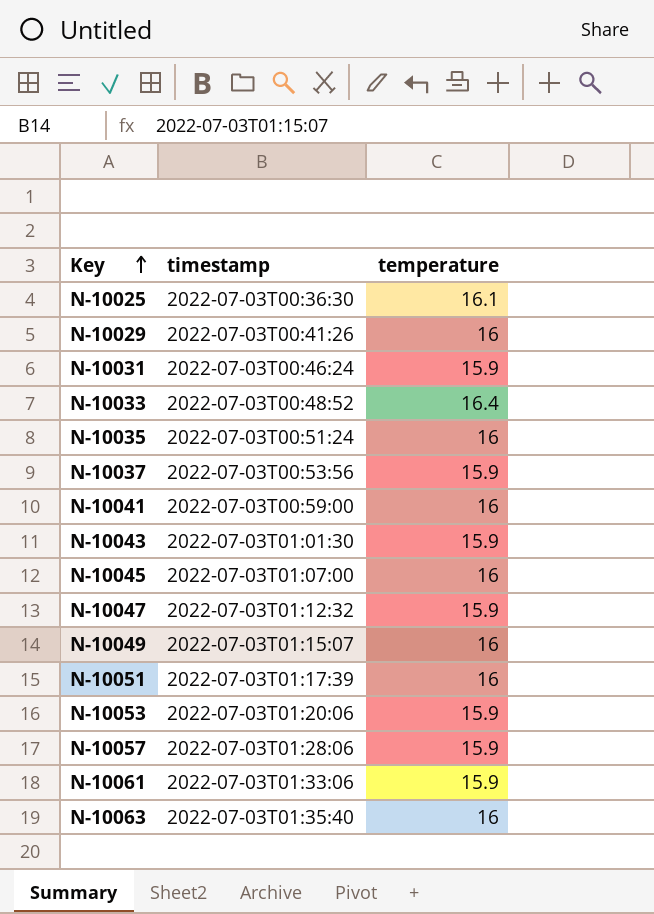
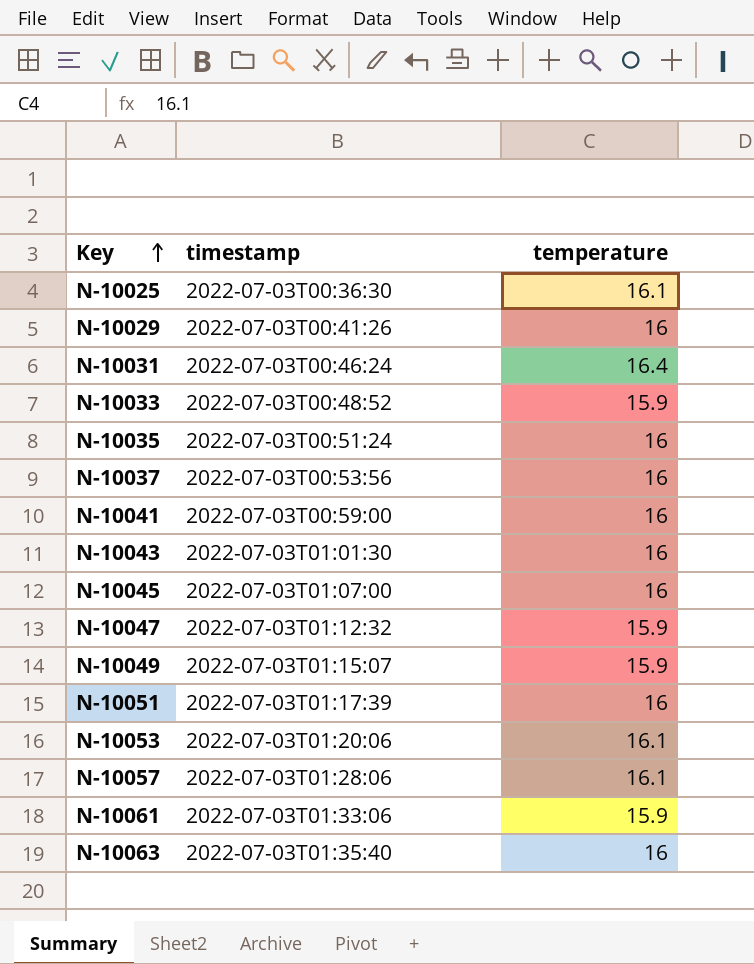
N-10031 | temperature: 15.9 -> 16.4
N-10033 | temperature: 16.4 -> 15.9
N-10037 | temperature: 15.9 -> 16
N-10043 | temperature: 15.9 -> 16
N-10049 | temperature: 16 -> 15.9
N-10053 | temperature: 15.9 -> 16.1
N-10057 | temperature: 15.9 -> 16.1

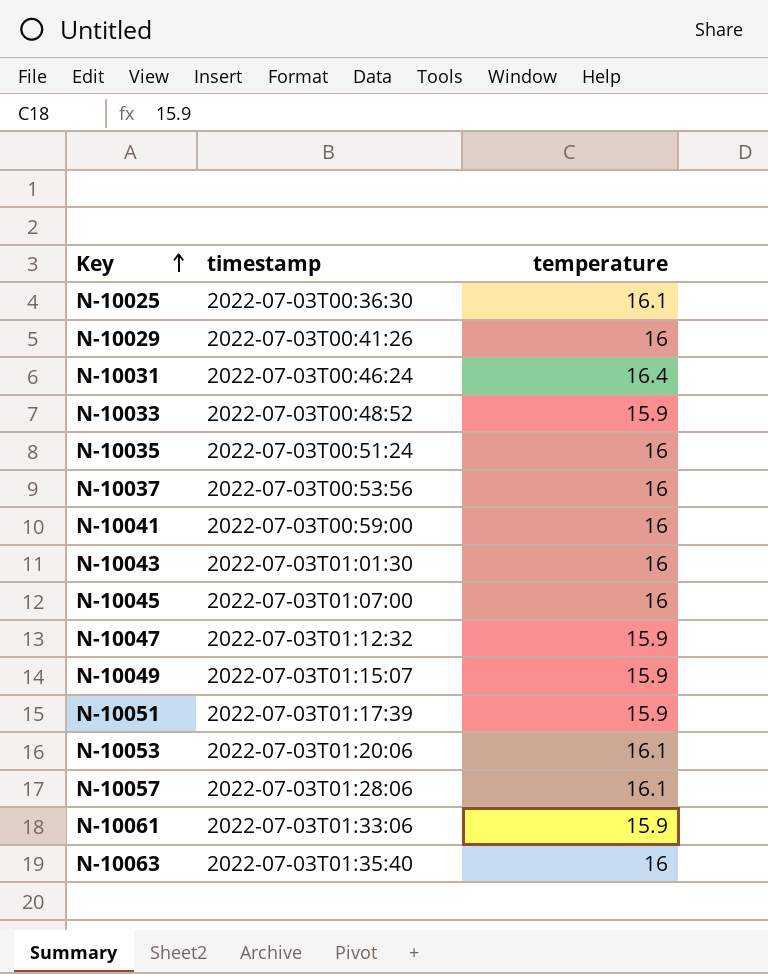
N-10051 | temperature: 16 -> 15.9

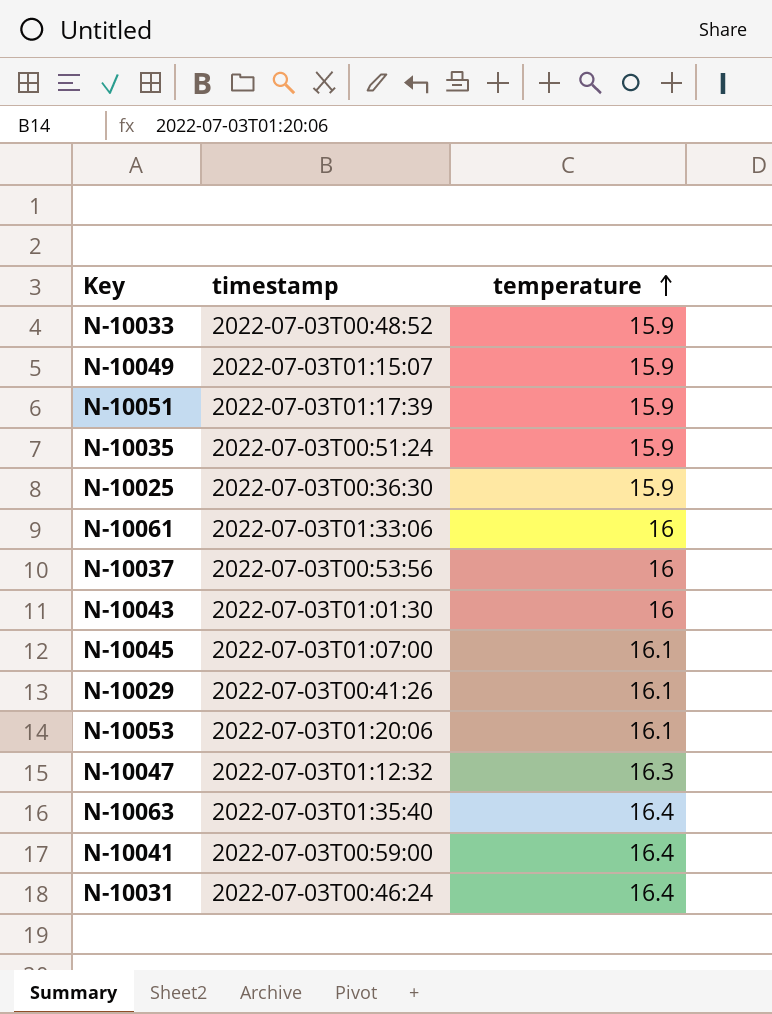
row order: Key ascending -> temperature ascending
row N-10057: 2022-07-03T01:28:06 | 16.1 -> none
N-10035 | temperature: 16 -> 15.9
N-10025 | temperature: 16.1 -> 15.9
N-10061 | temperature: 15.9 -> 16
N-10045 | temperature: 16 -> 16.1
N-10029 | temperature: 16 -> 16.1
N-10047 | temperature: 15.9 -> 16.3
N-10063 | temperature: 16 -> 16.4
N-10041 | temperature: 16 -> 16.4

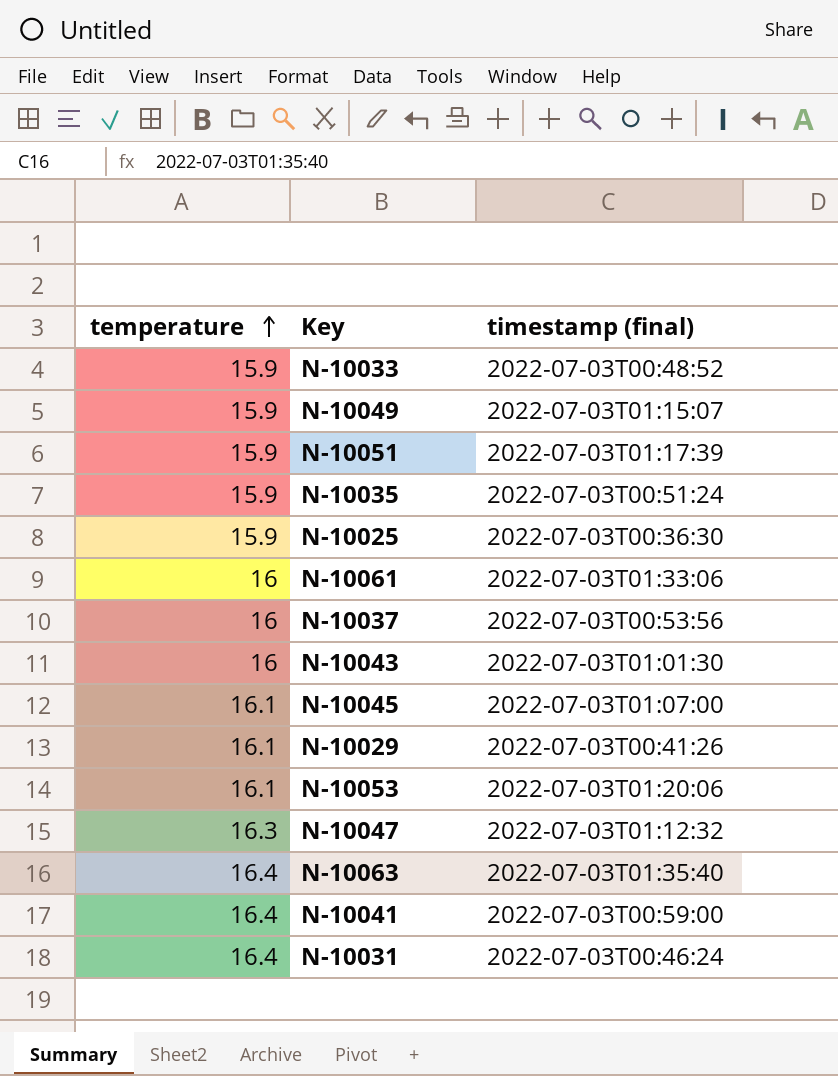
column temperature | position: 3 -> 1
column name: timestamp -> timestamp (final)

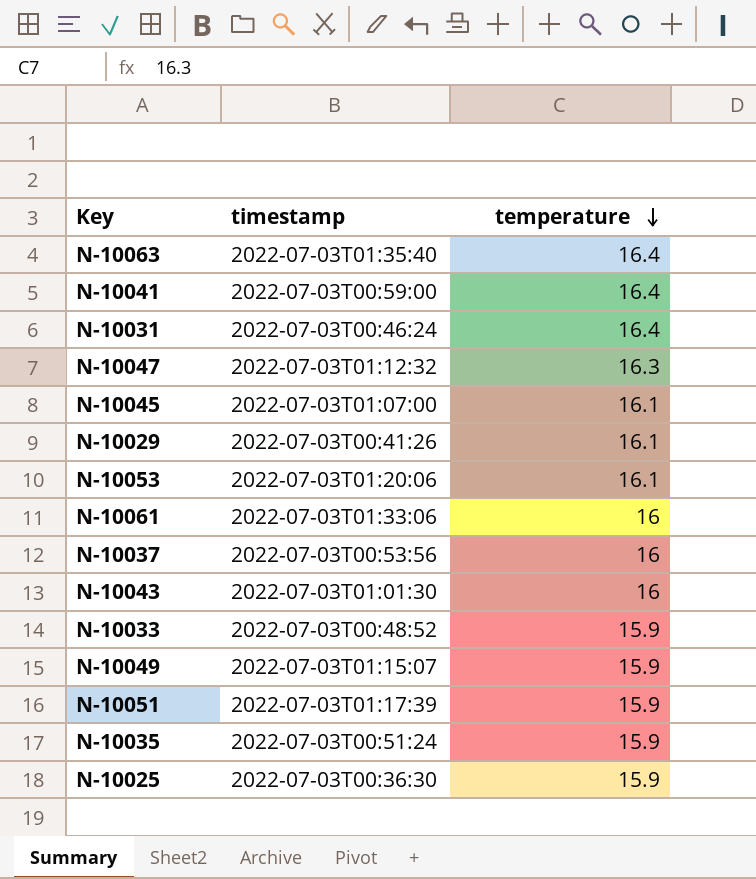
row order: temperature ascending -> temperature descending
column name: timestamp (final) -> timestamp
column temperature | position: 1 -> 3

